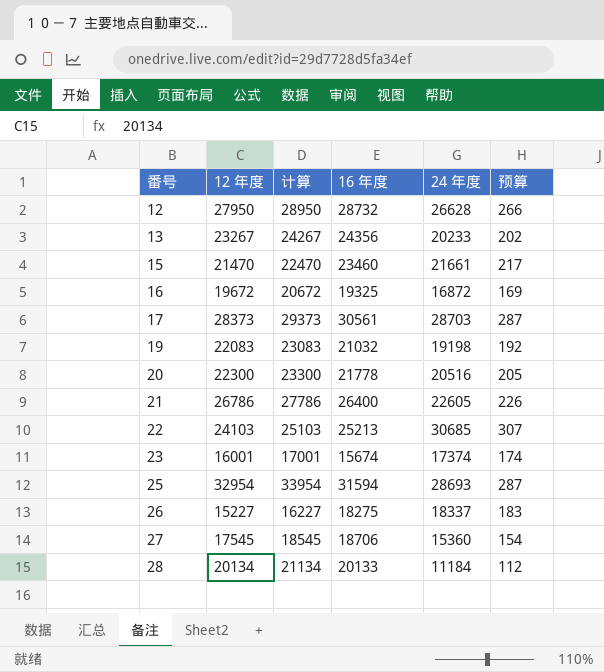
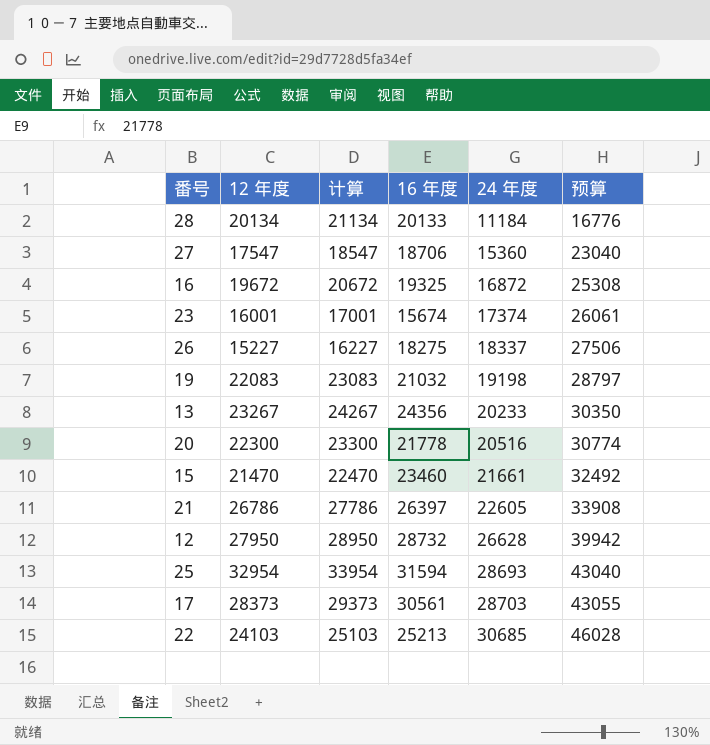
row order: 番号 ascending -> 24 年度 ascending
column 预算 | formula: [24 年度] * 0.01 -> [24 年度] * 1.5
27 | 12 年度: 17545 -> 17547
27 | 计算: 18545 -> 18547
21 | 16 年度: 26400 -> 26397

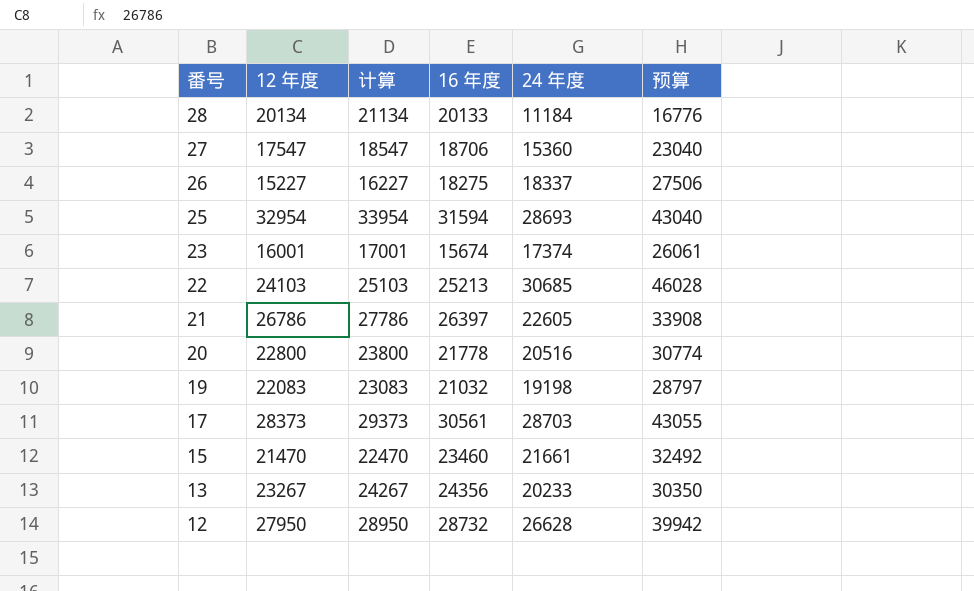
row order: 24 年度 ascending -> 番号 descending
row 16: 19672 | 20672 | 19325 | 16872 | 25308 -> none
20 | 12 年度: 22300 -> 22800
20 | 计算: 23300 -> 23800

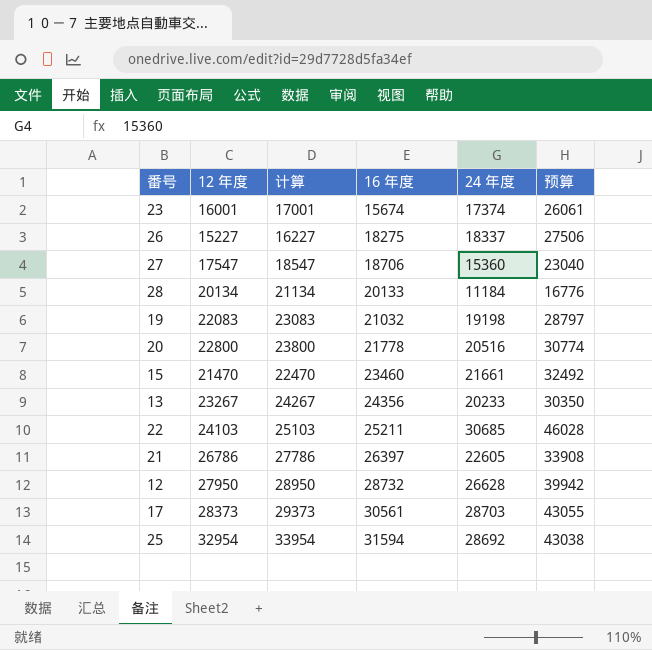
row order: 番号 descending -> 16 年度 ascending
22 | 16 年度: 25213 -> 25211
25 | 24 年度: 28693 -> 28692
25 | 预算: 43040 -> 43038

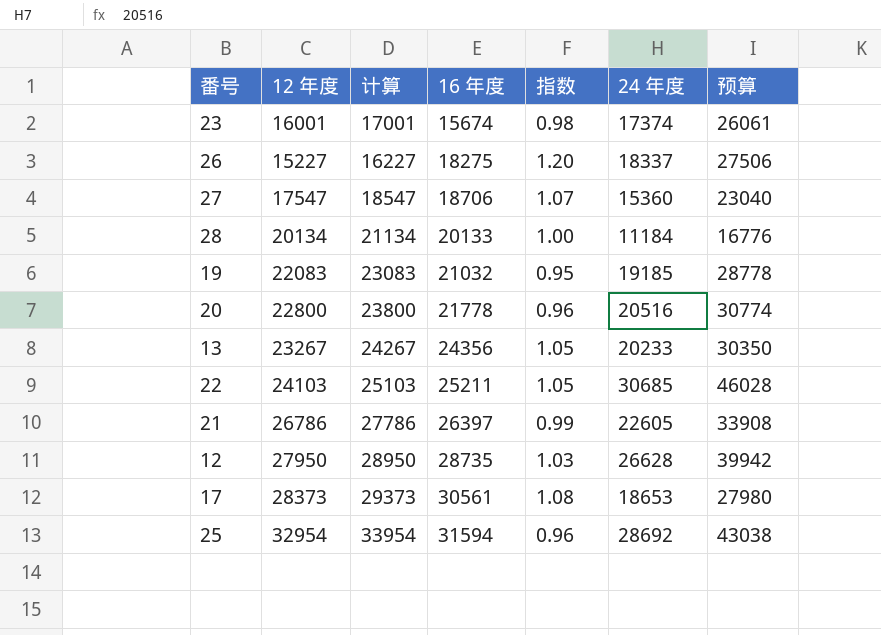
column 指数 | formula: none -> [16 年度] / [12 年度]
row 15: 21470 | 22470 | 23460 | 21661 | 32492 -> none
19 | 24 年度: 19198 -> 19185
19 | 预算: 28797 -> 28778
12 | 16 年度: 28732 -> 28735
17 | 24 年度: 28703 -> 18653
17 | 预算: 43055 -> 27980

